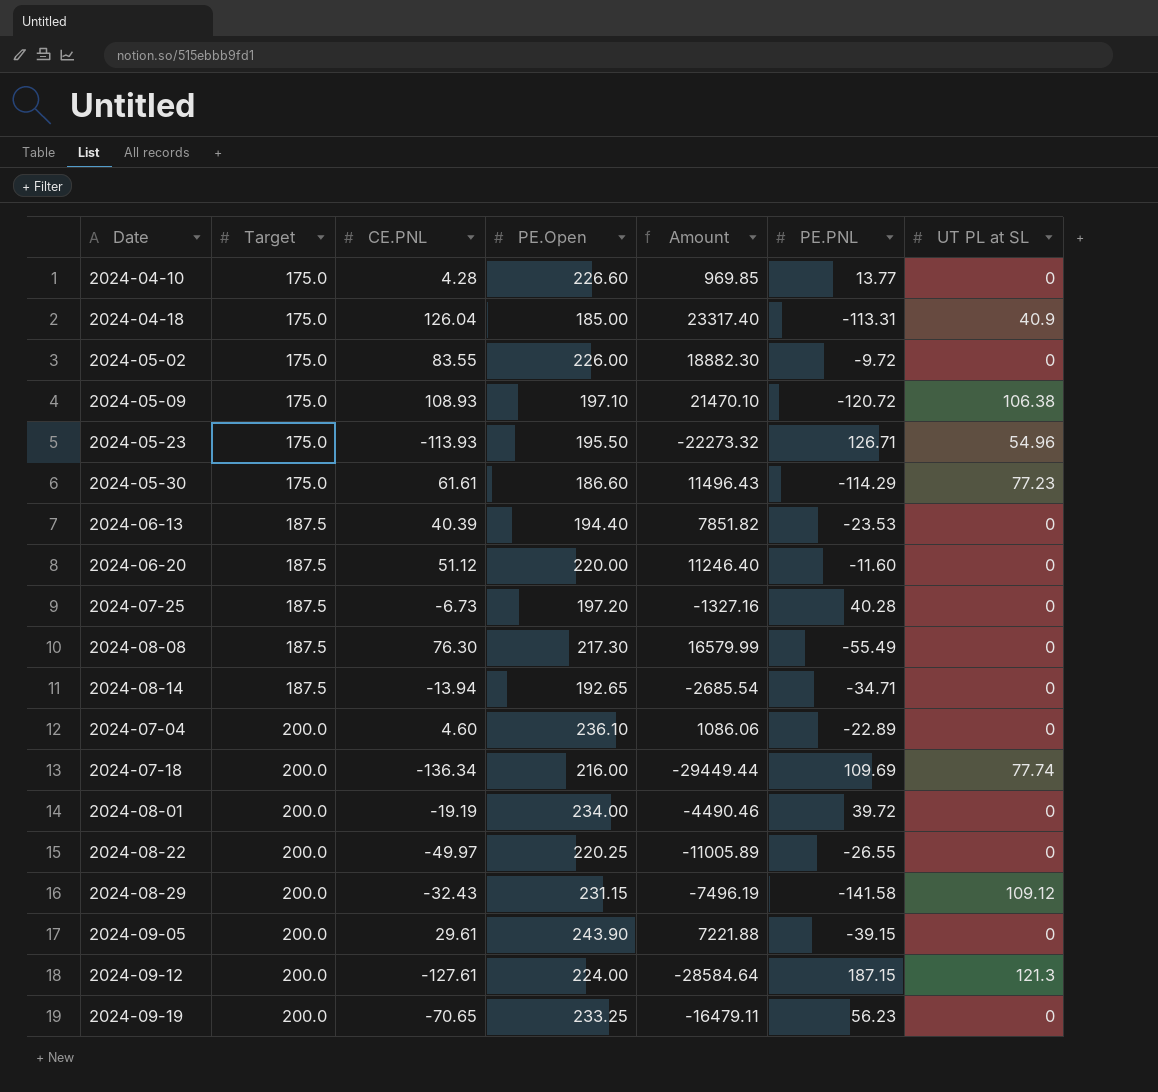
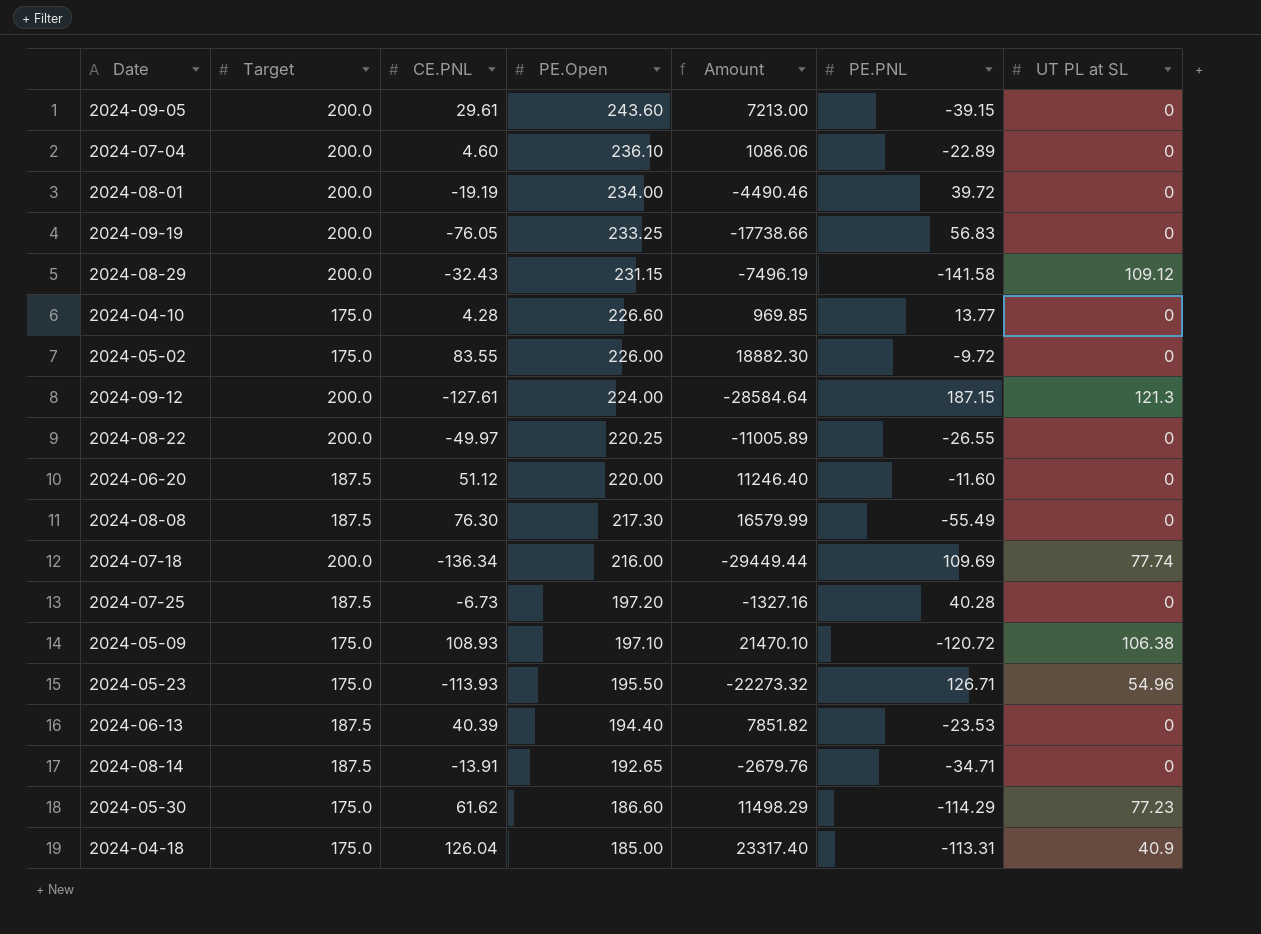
row order: Target ascending -> PE.Open descending
2024-09-05 | PE.Open: 243.90 -> 243.60
2024-09-05 | Amount: 7221.88 -> 7213.00
2024-09-19 | CE.PNL: -70.65 -> -76.05
2024-09-19 | Amount: -16479.11 -> -17738.66
2024-09-19 | PE.PNL: 56.23 -> 56.83
2024-08-14 | CE.PNL: -13.94 -> -13.91
2024-08-14 | Amount: -2685.54 -> -2679.76
2024-05-30 | CE.PNL: 61.61 -> 61.62
2024-05-30 | Amount: 11496.43 -> 11498.29

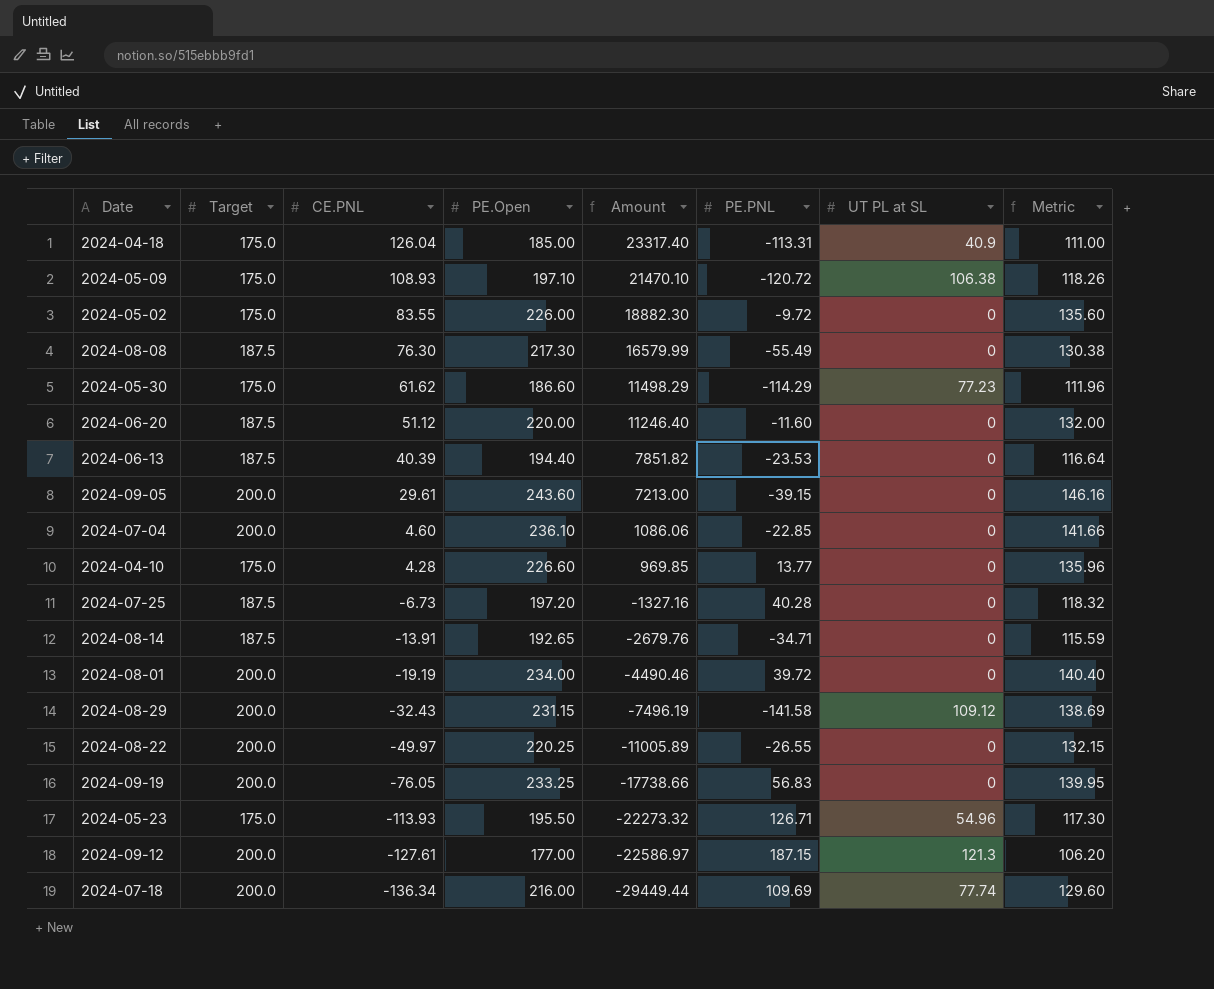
row order: PE.Open descending -> CE.PNL descending
column Metric | formula: none -> [PE.Open] * 0.6
2024-07-04 | PE.PNL: -22.89 -> -22.85
2024-09-12 | PE.Open: 224.00 -> 177.00
2024-09-12 | Amount: -28584.64 -> -22586.97

